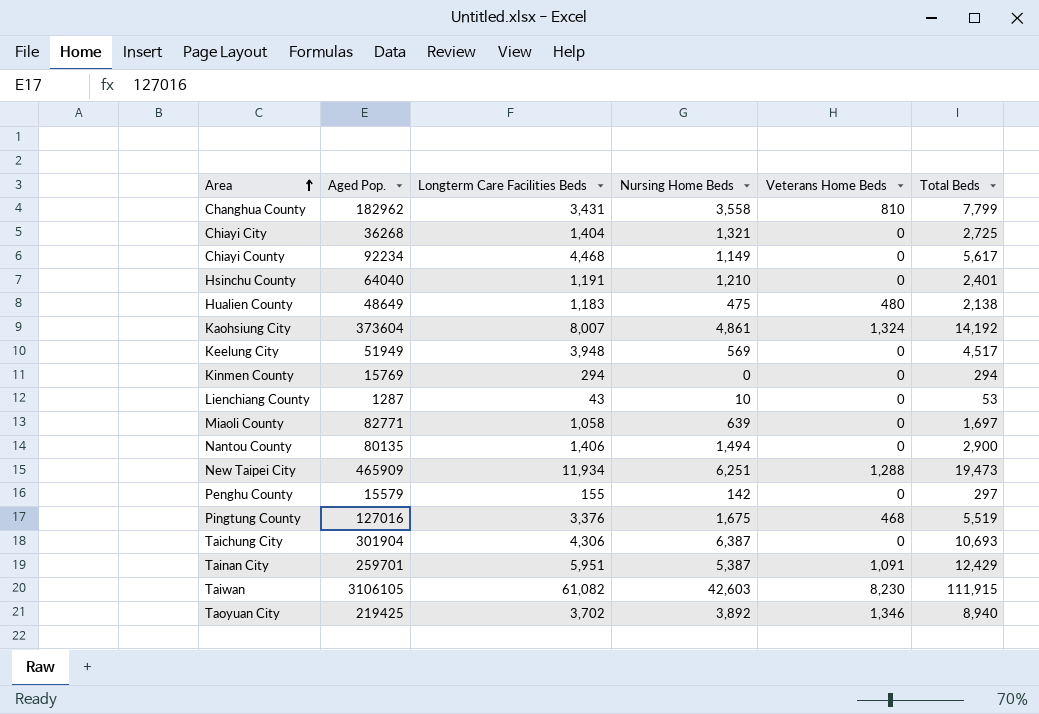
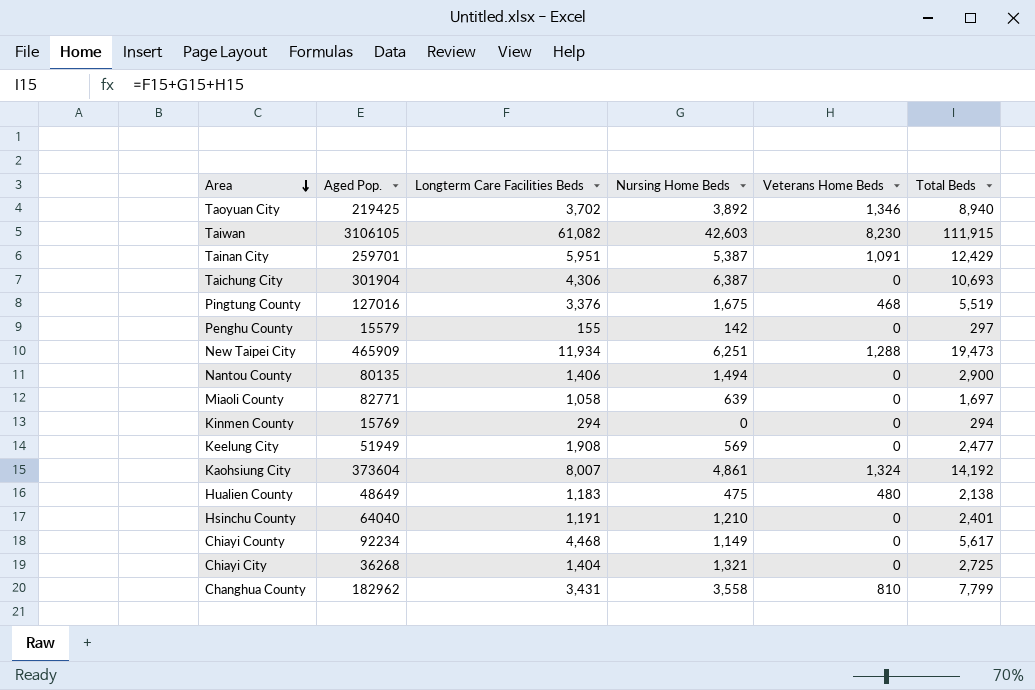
row order: Area ascending -> Area descending
row Lienchiang County: 1287 | 43 | 10 | 0 | 53 -> none
Keelung City | Longterm Care Facilities Beds: 3,948 -> 1,908
Keelung City | Total Beds: 4,517 -> 2,477

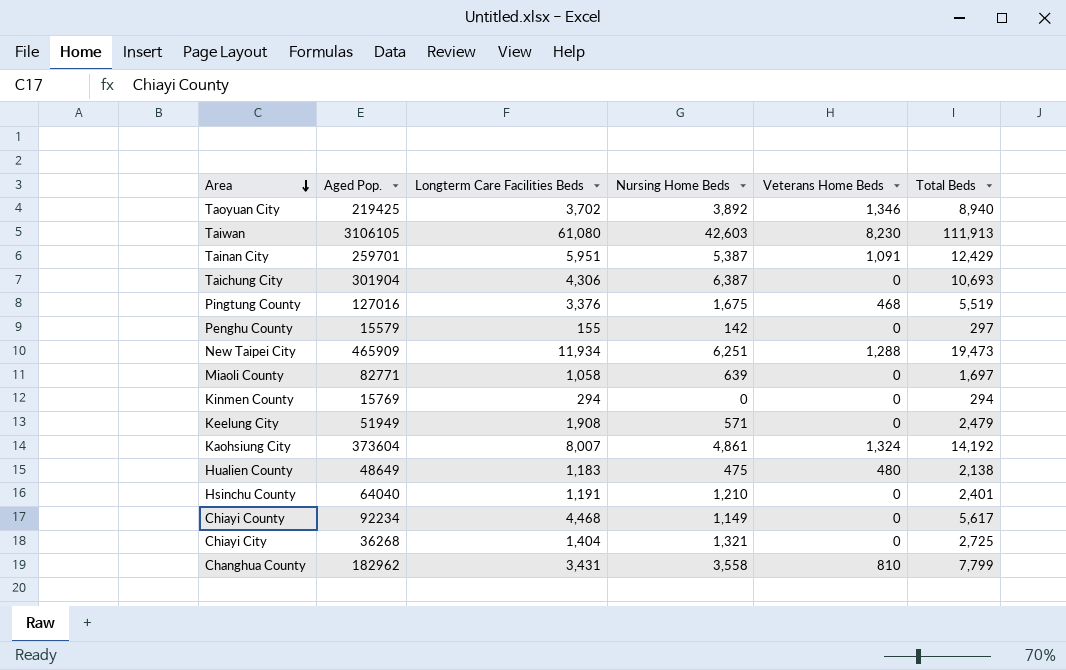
row Nantou County: 80135 | 1,406 | 1,494 | 0 | 2,900 -> none
Taiwan | Longterm Care Facilities Beds: 61,082 -> 61,080
Taiwan | Total Beds: 111,915 -> 111,913
Keelung City | Nursing Home Beds: 569 -> 571
Keelung City | Total Beds: 2,477 -> 2,479

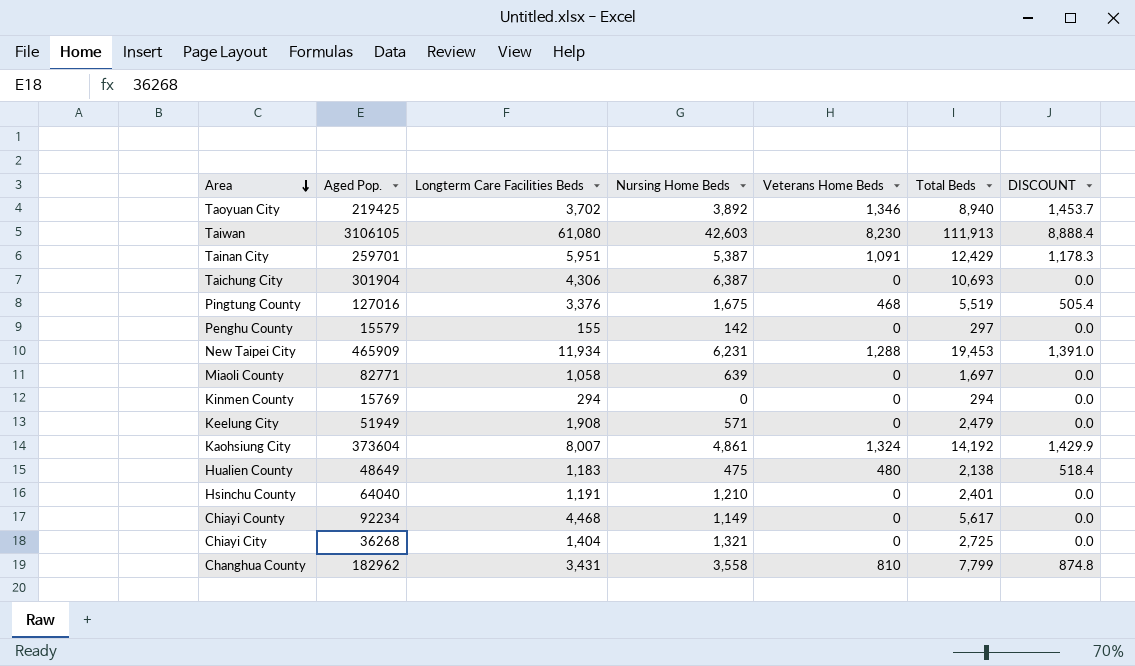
column DISCOUNT | formula: none -> [Veterans Home Beds] * 1.08
New Taipei City | Nursing Home Beds: 6,251 -> 6,231
New Taipei City | Total Beds: 19,473 -> 19,453

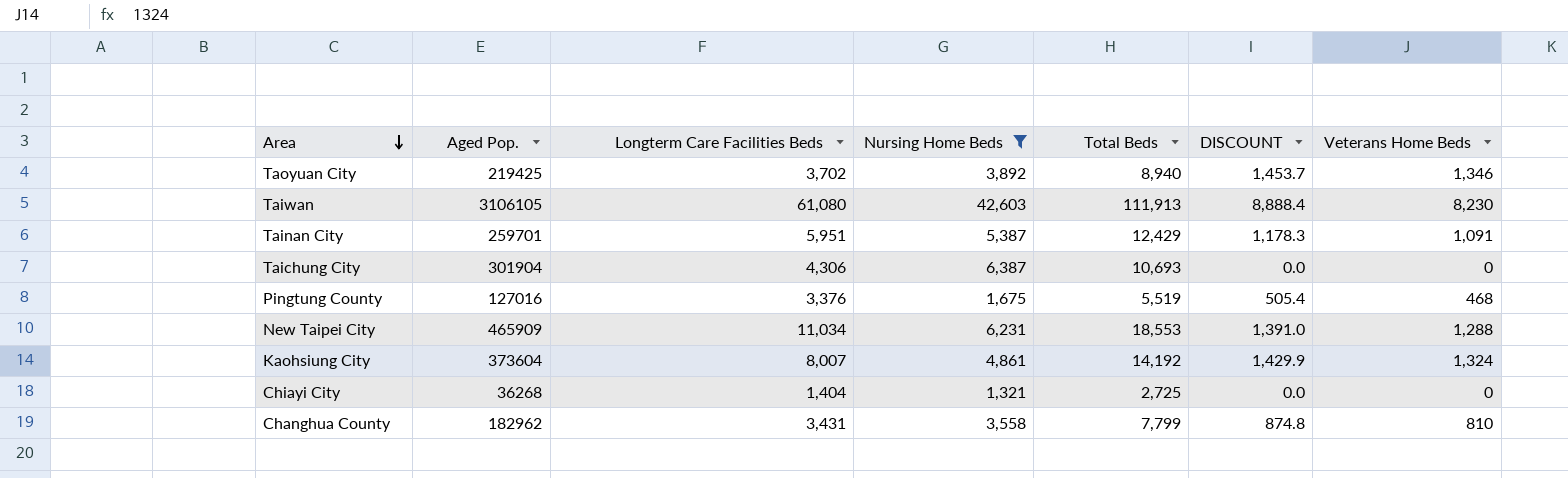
filter: none -> Nursing Home Beds >= 1,321
column Veterans Home Beds | position: 5 -> 7
New Taipei City | Longterm Care Facilities Beds: 11,934 -> 11,034
New Taipei City | Total Beds: 19,453 -> 18,553

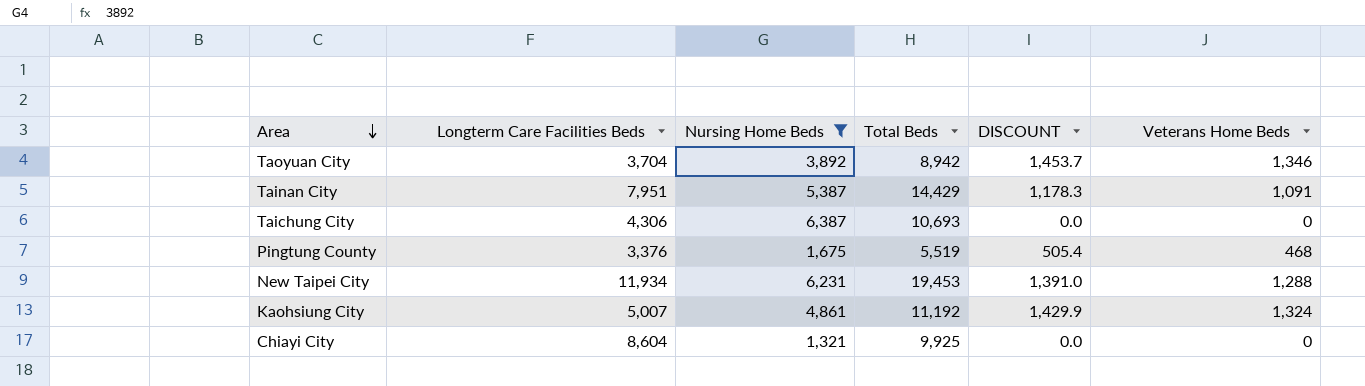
column Aged Pop. | position: 2 -> none
row Taiwan: 3106105 | 61,080 | 42,603 | 111,913 | 8,888.4 | 8,230 -> none
row Changhua County: 182962 | 3,431 | 3,558 | 7,799 | 874.8 | 810 -> none
Taoyuan City | Longterm Care Facilities Beds: 3,702 -> 3,704
Taoyuan City | Total Beds: 8,940 -> 8,942
Tainan City | Longterm Care Facilities Beds: 5,951 -> 7,951
Tainan City | Total Beds: 12,429 -> 14,429
New Taipei City | Longterm Care Facilities Beds: 11,034 -> 11,934
New Taipei City | Total Beds: 18,553 -> 19,453
Kaohsiung City | Longterm Care Facilities Beds: 8,007 -> 5,007
Kaohsiung City | Total Beds: 14,192 -> 11,192
Chiayi City | Longterm Care Facilities Beds: 1,404 -> 8,604
Chiayi City | Total Beds: 2,725 -> 9,925

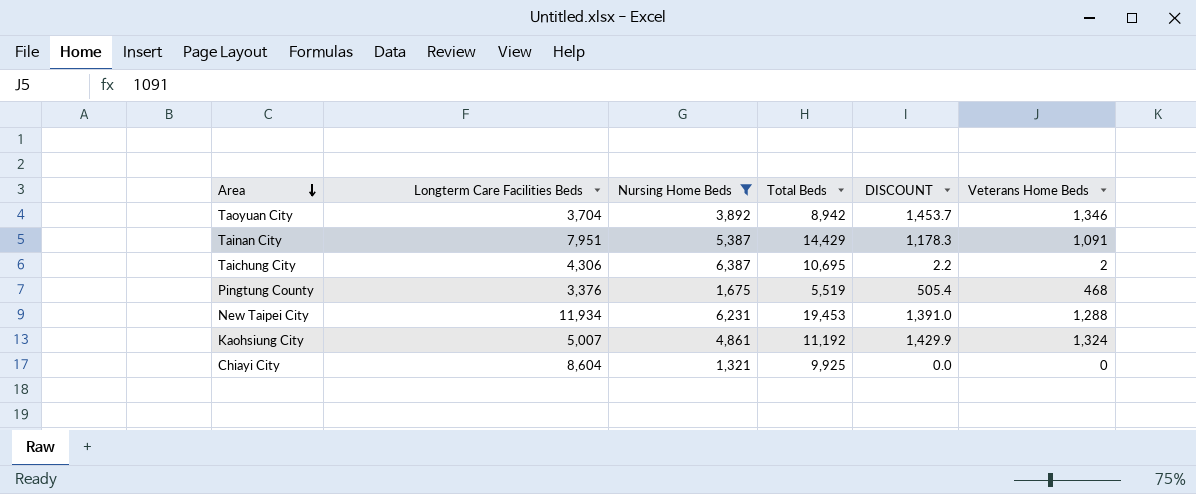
Taichung City | Total Beds: 10,693 -> 10,695
Taichung City | DISCOUNT: 0.0 -> 2.2
Taichung City | Veterans Home Beds: 0 -> 2

